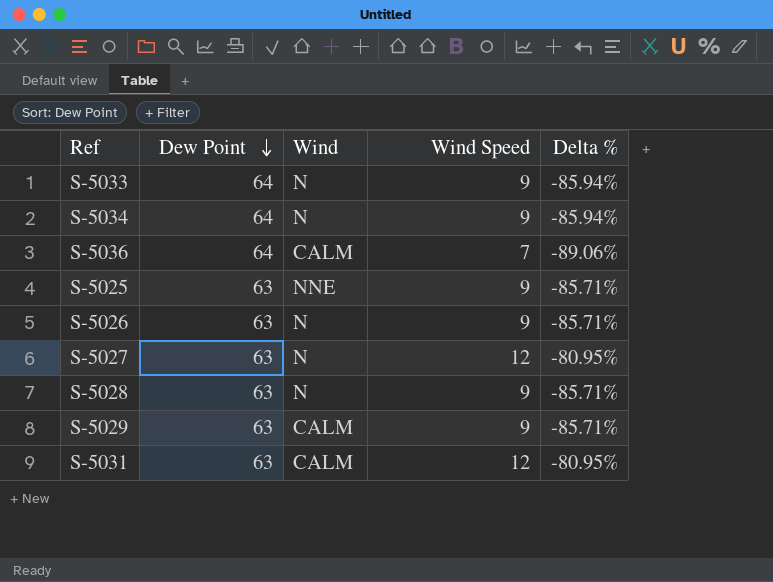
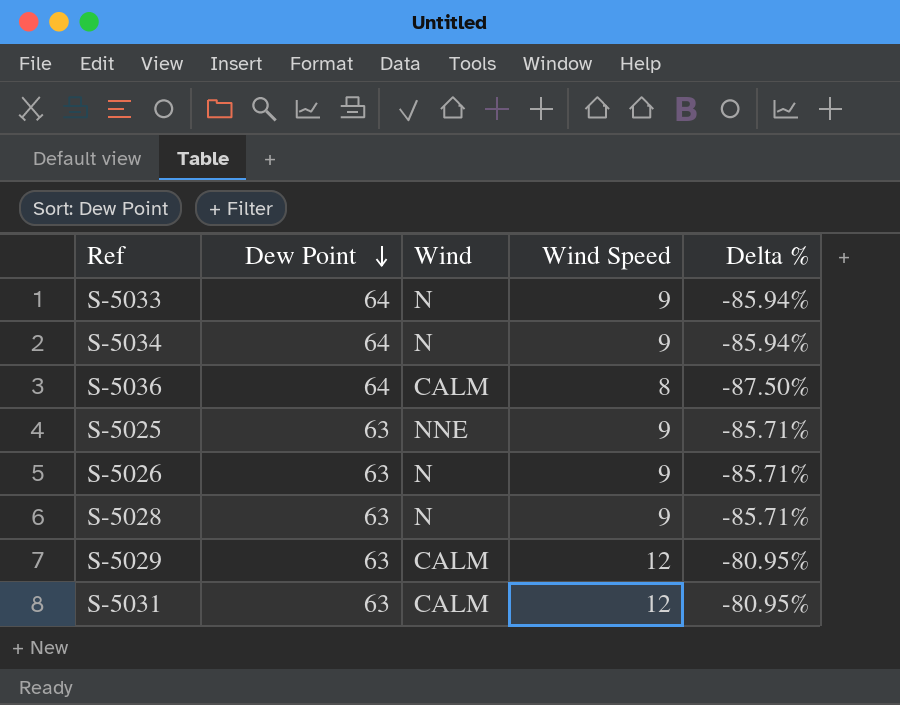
row S-5027: 63 | N | 12 | -80.95% -> none
S-5036 | Wind Speed: 7 -> 8
S-5036 | Delta %: -89.06% -> -87.50%
S-5029 | Wind Speed: 9 -> 12
S-5029 | Delta %: -85.71% -> -80.95%

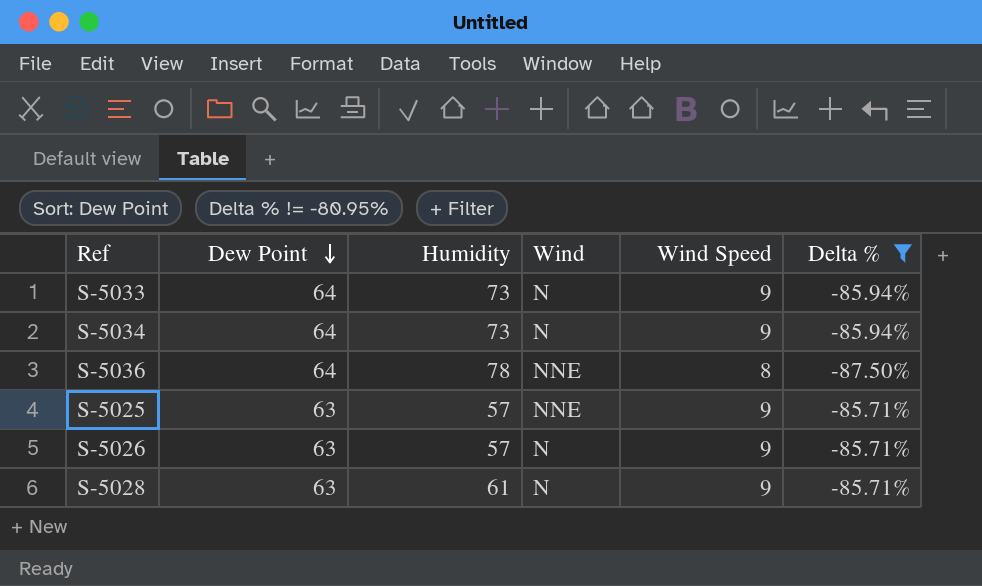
filter: none -> Delta % != -80.95%
column Humidity | position: none -> 3
S-5036 | Wind: CALM -> NNE

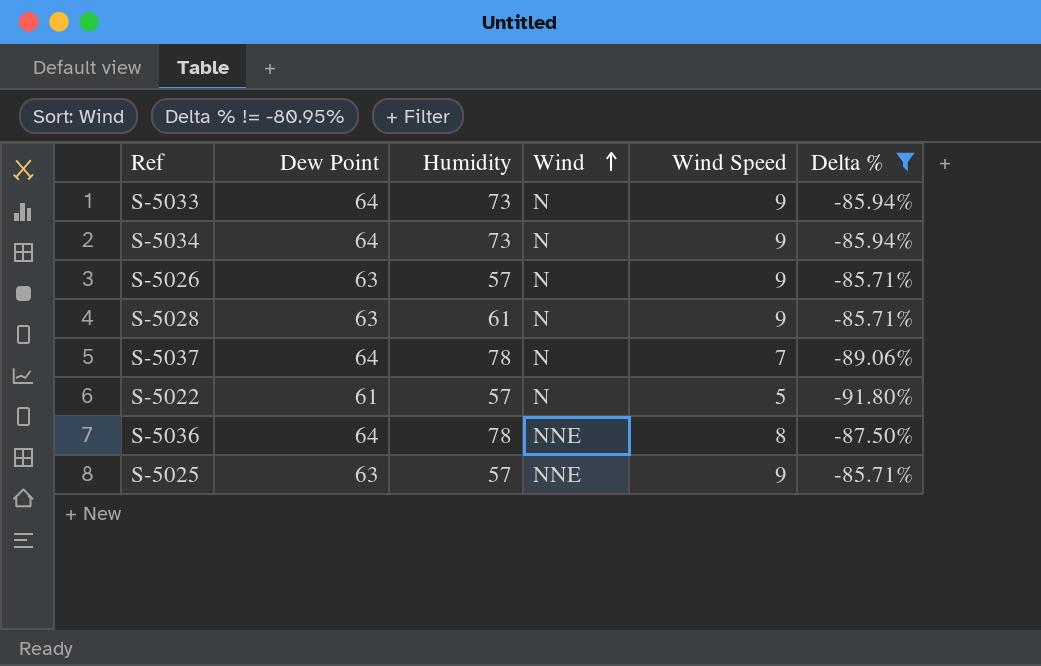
row order: Dew Point descending -> Wind ascending
row S-5037: none -> 64 | 78 | N | 7 | -89.06%
row S-5022: none -> 61 | 57 | N | 5 | -91.80%

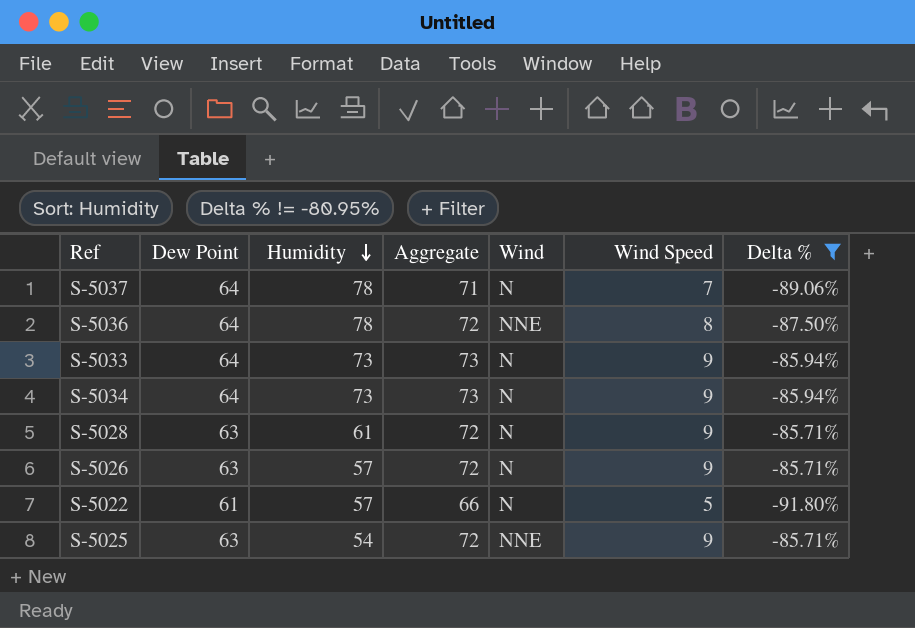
row order: Wind ascending -> Humidity descending
column Aggregate | formula: none -> [Dew Point] + [Wind Speed]
S-5025 | Humidity: 57 -> 54

